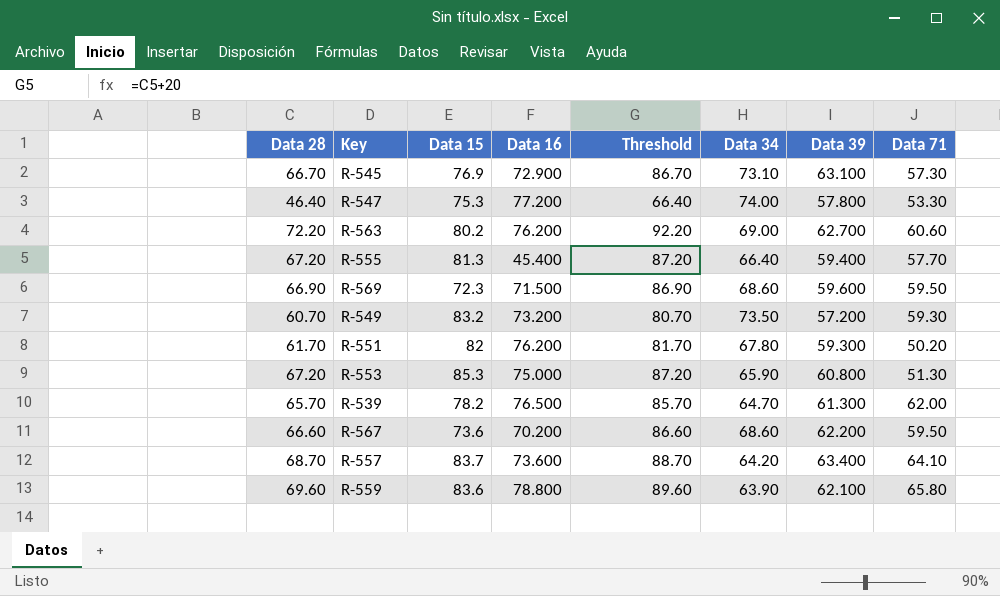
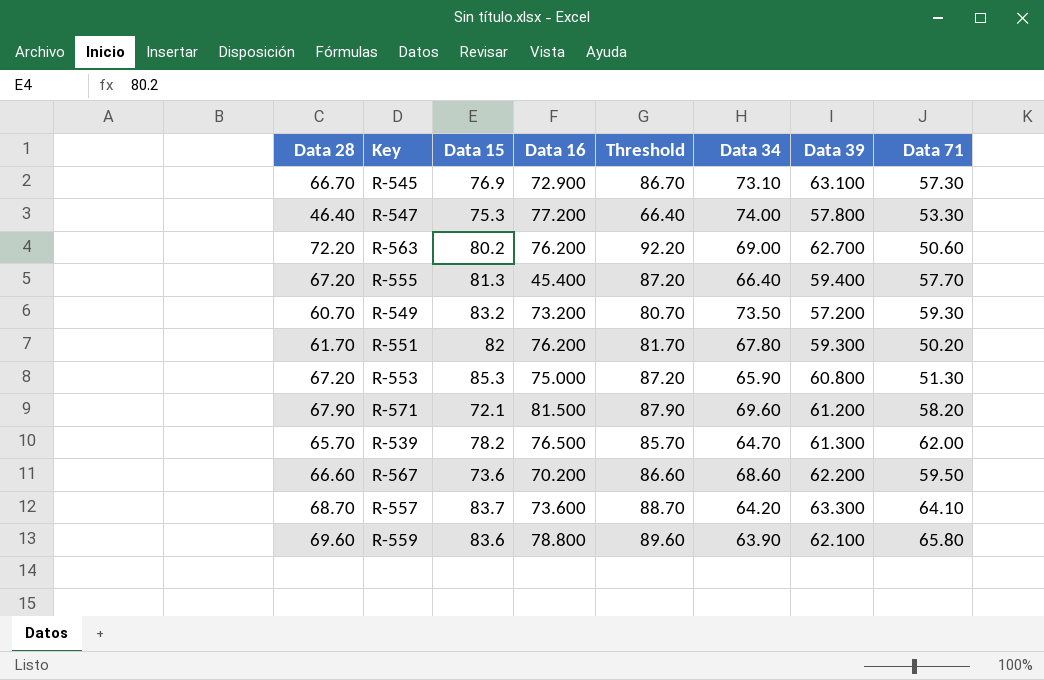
row R-569: 66.90 | 72.3 | 71.500 | 86.90 | 68.60 | 59.600 | 59.50 -> none
R-563 | Data 71: 60.60 -> 50.60
row R-571: none -> 67.90 | 72.1 | 81.500 | 87.90 | 69.60 | 61.200 | 58.20
R-557 | Data 39: 63.400 -> 63.300

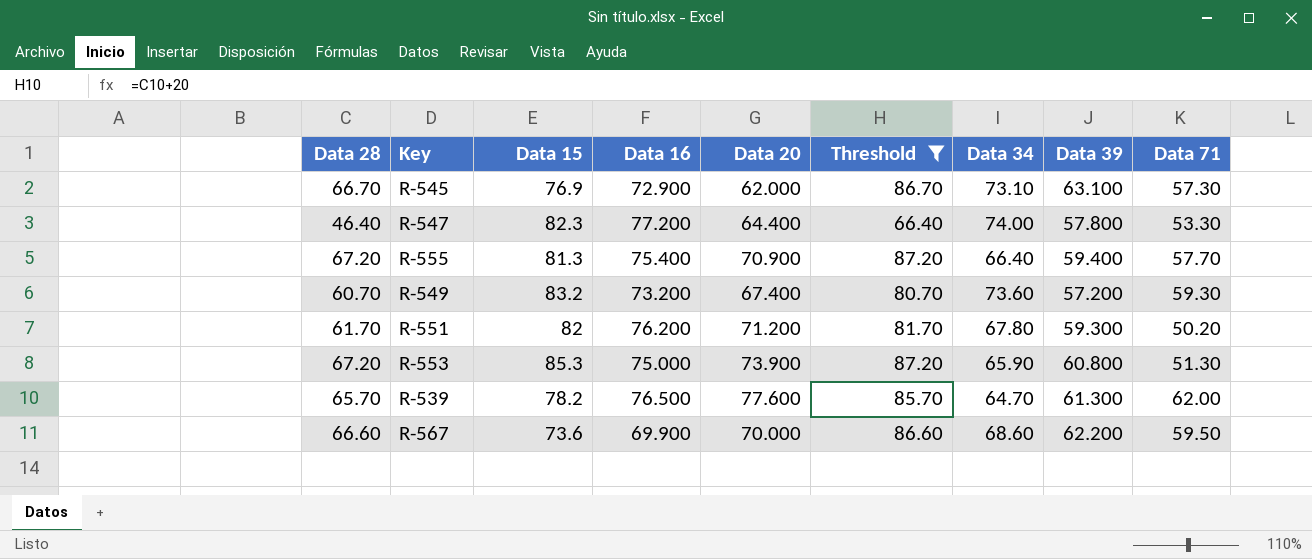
filter: none -> Threshold <= 87.20
column Data 20 | position: none -> 5
R-547 | Data 15: 75.3 -> 82.3
R-555 | Data 16: 45.400 -> 75.400
R-549 | Data 34: 73.50 -> 73.60
R-567 | Data 16: 70.200 -> 69.900

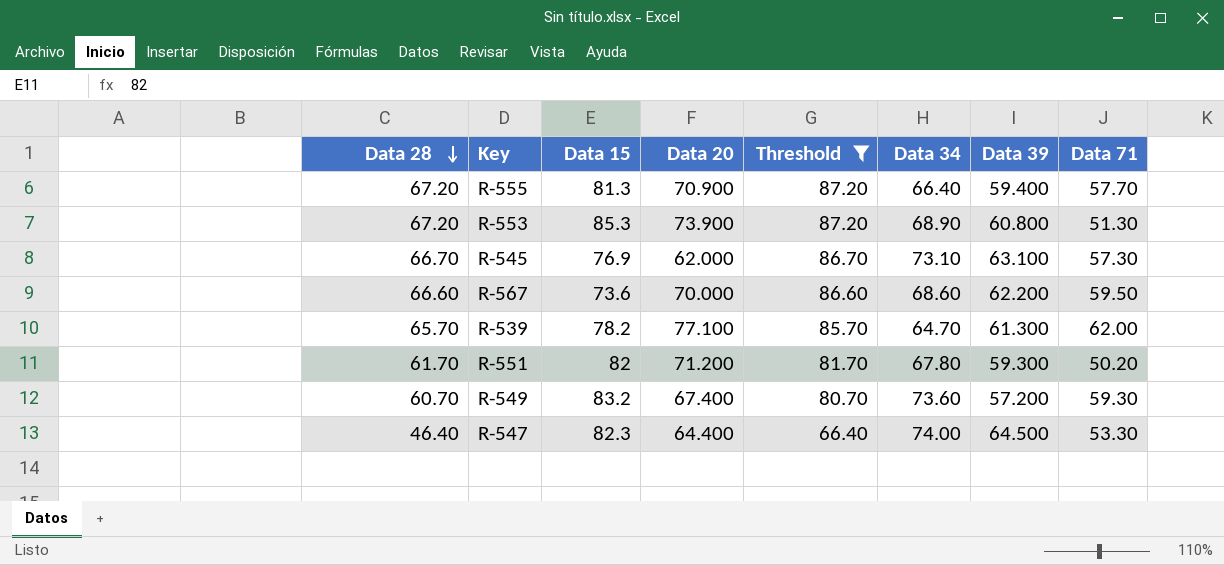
row order: none -> Data 28 descending
column Data 16 | position: 4 -> none
R-553 | Data 34: 65.90 -> 68.90
R-539 | Data 20: 77.600 -> 77.100
R-547 | Data 39: 57.800 -> 64.500

